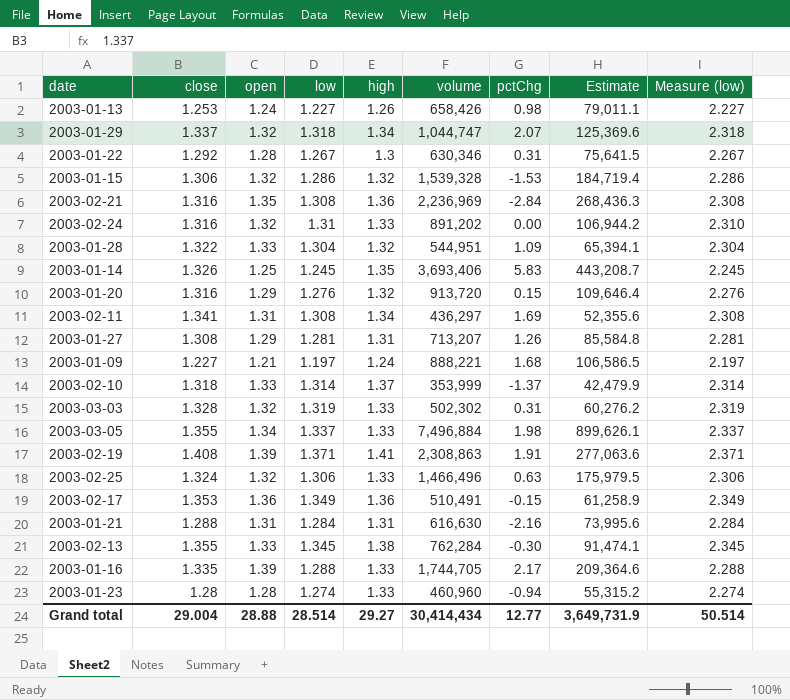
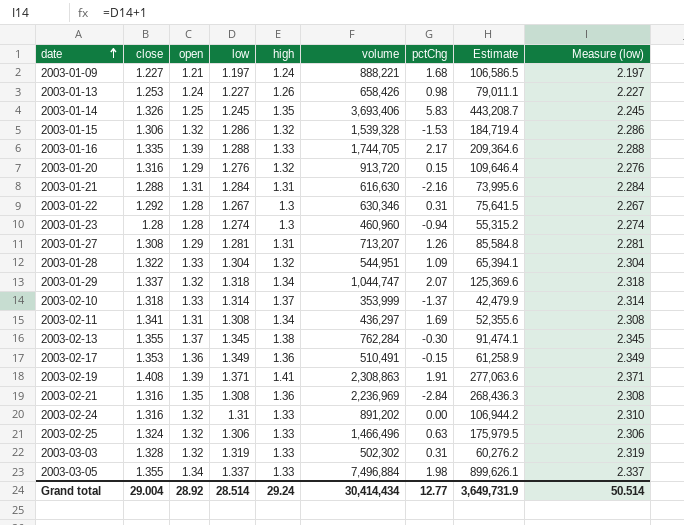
row order: none -> date ascending
2003-01-23 | high: 1.33 -> 1.3
2003-02-13 | open: 1.33 -> 1.37
Grand total | open: 28.88 -> 28.92
Grand total | high: 29.27 -> 29.24

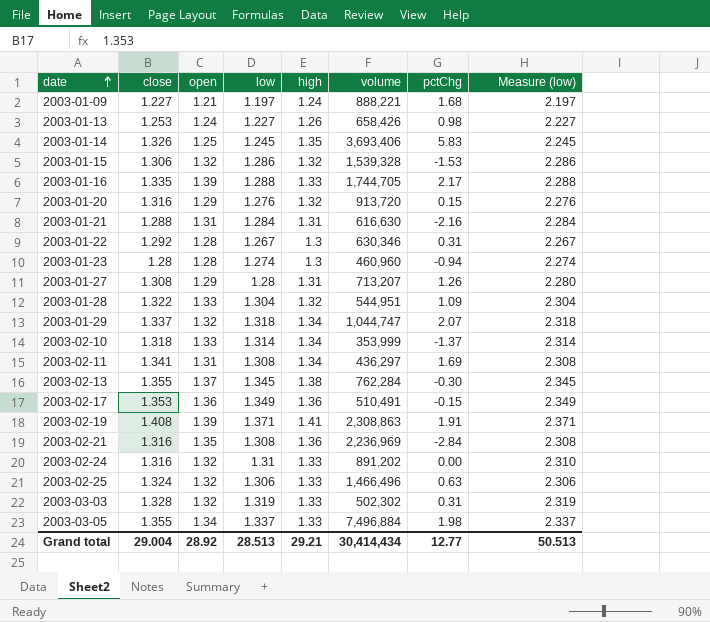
column Estimate | formula: [volume] * 0.12 -> none
2003-01-27 | low: 1.281 -> 1.28
2003-01-27 | Measure (low): 2.281 -> 2.280
2003-02-10 | high: 1.37 -> 1.34
Grand total | low: 28.514 -> 28.513
Grand total | high: 29.24 -> 29.21
Grand total | Measure (low): 50.514 -> 50.513

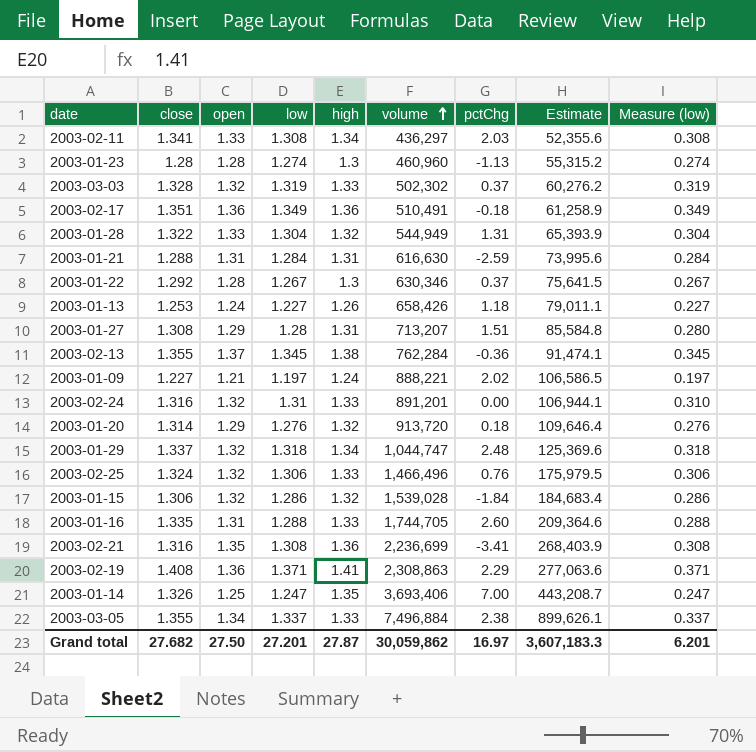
row order: date ascending -> volume ascending
column Estimate | formula: none -> [volume] * 0.12
column Measure (low) | formula: [low] + 1 -> [low] - 1
row 2003-02-10: 1.318 | 1.33 | 1.314 | 1.34 | 353,999 | -1.37 | 2.314 -> none
2003-02-11 | open: 1.31 -> 1.33
2003-02-11 | pctChg: 1.69 -> 2.03
2003-01-23 | pctChg: -0.94 -> -1.13
2003-03-03 | pctChg: 0.31 -> 0.37
2003-02-17 | close: 1.353 -> 1.351
2003-02-17 | pctChg: -0.15 -> -0.18
2003-01-28 | volume: 544,951 -> 544,949
2003-01-28 | pctChg: 1.09 -> 1.31
2003-01-21 | pctChg: -2.16 -> -2.59
2003-01-22 | pctChg: 0.31 -> 0.37
2003-01-13 | pctChg: 0.98 -> 1.18
2003-01-27 | pctChg: 1.26 -> 1.51
2003-02-13 | pctChg: -0.30 -> -0.36
2003-01-09 | pctChg: 1.68 -> 2.02
2003-02-24 | volume: 891,202 -> 891,201
2003-01-20 | close: 1.316 -> 1.314
2003-01-20 | pctChg: 0.15 -> 0.18
2003-01-29 | pctChg: 2.07 -> 2.48
2003-02-25 | pctChg: 0.63 -> 0.76
2003-01-15 | volume: 1,539,328 -> 1,539,028
2003-01-15 | pctChg: -1.53 -> -1.84
2003-01-16 | open: 1.39 -> 1.31
2003-01-16 | pctChg: 2.17 -> 2.60
2003-02-21 | volume: 2,236,969 -> 2,236,699
2003-02-21 | pctChg: -2.84 -> -3.41
2003-02-19 | open: 1.39 -> 1.36
2003-02-19 | pctChg: 1.91 -> 2.29
2003-01-14 | low: 1.245 -> 1.247
2003-01-14 | pctChg: 5.83 -> 7.00
2003-03-05 | pctChg: 1.98 -> 2.38
Grand total | close: 29.004 -> 27.682
Grand total | open: 28.92 -> 27.50
Grand total | low: 28.513 -> 27.201
Grand total | high: 29.21 -> 27.87
Grand total | volume: 30,414,434 -> 30,059,862
Grand total | pctChg: 12.77 -> 16.97
Grand total | Measure (low): 50.513 -> 6.201

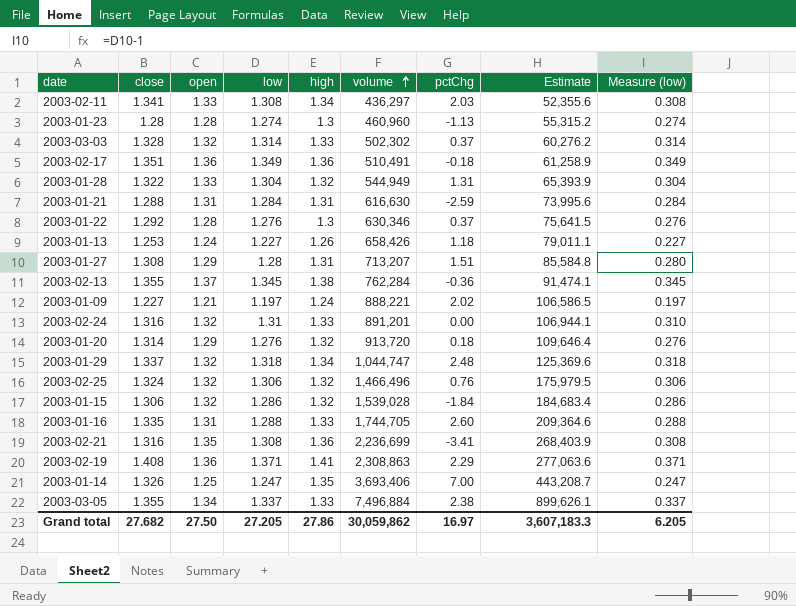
2003-03-03 | low: 1.319 -> 1.314
2003-03-03 | Measure (low): 0.319 -> 0.314
2003-01-22 | low: 1.267 -> 1.276
2003-01-22 | Measure (low): 0.267 -> 0.276
2003-02-25 | high: 1.33 -> 1.32
Grand total | low: 27.201 -> 27.205
Grand total | high: 27.87 -> 27.86
Grand total | Measure (low): 6.201 -> 6.205

